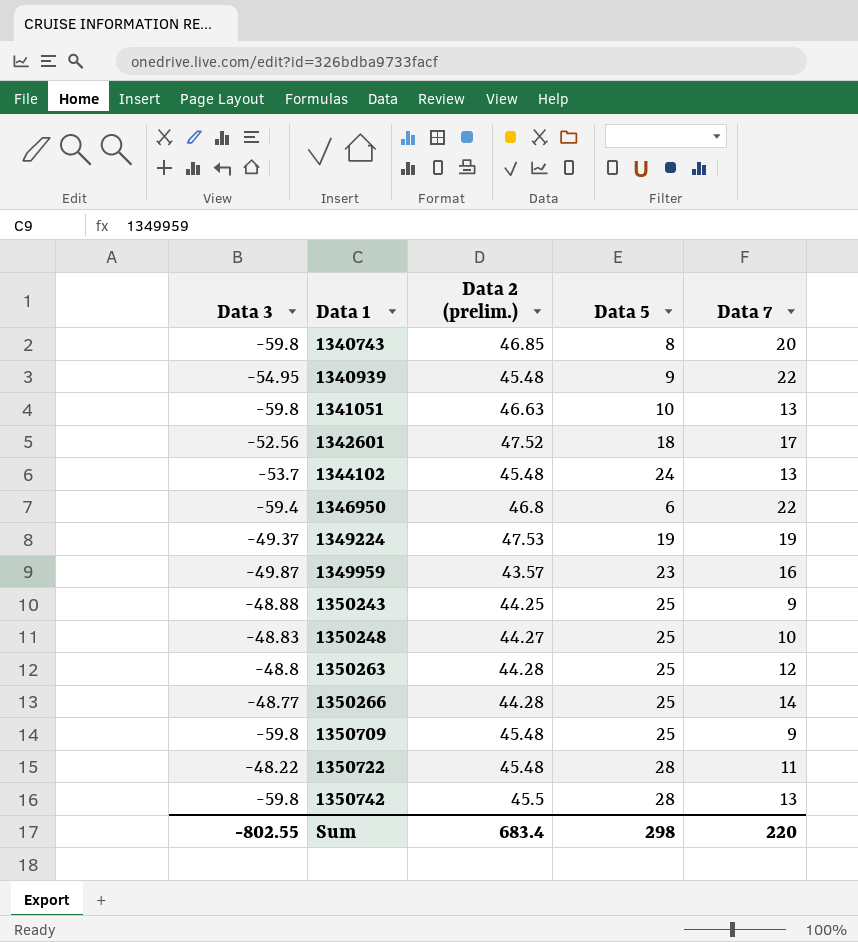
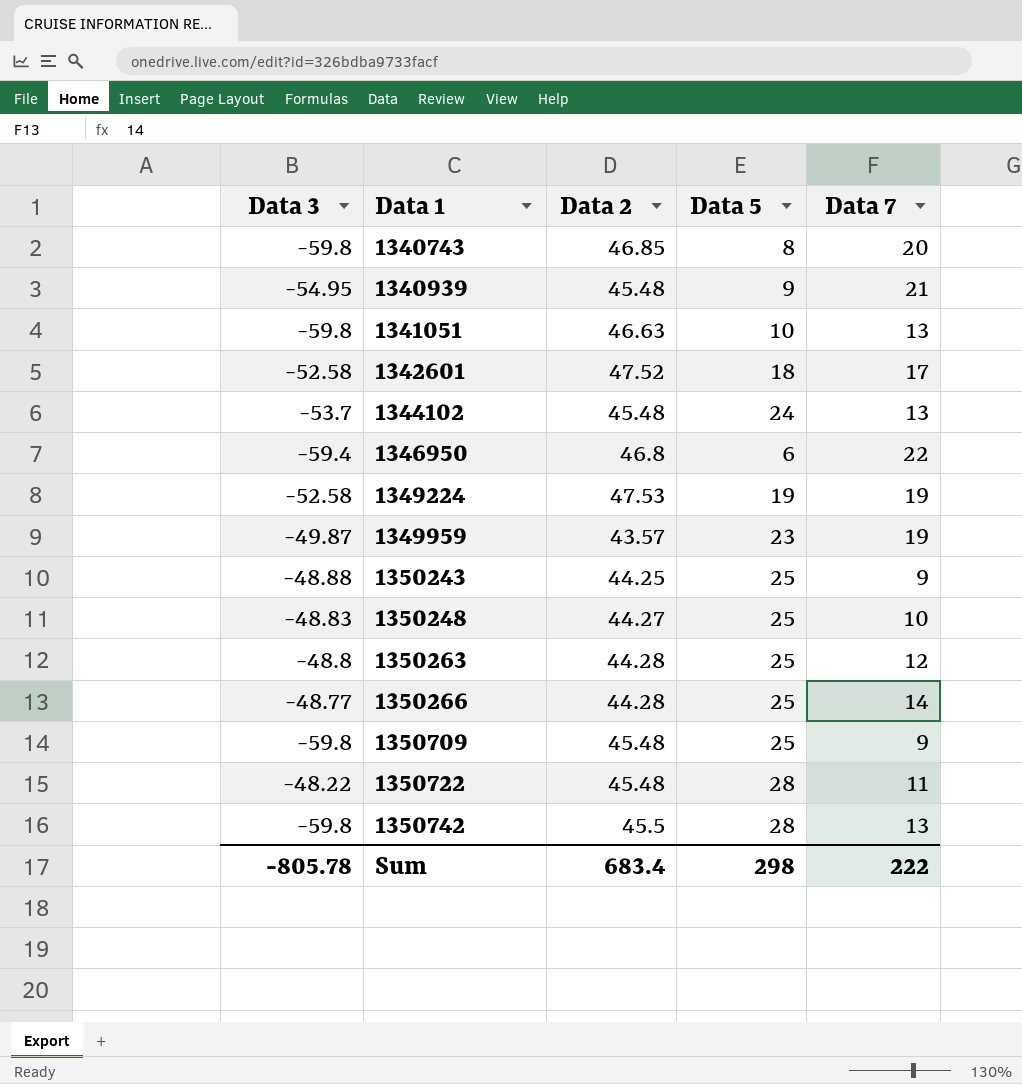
column name: Data 2 (prelim.) -> Data 2
1340939 | Data 7: 22 -> 21
1342601 | Data 3: -52.56 -> -52.58
1349224 | Data 3: -49.37 -> -52.58
1349959 | Data 7: 16 -> 19
Sum | Data 3: -802.55 -> -805.78
Sum | Data 7: 220 -> 222

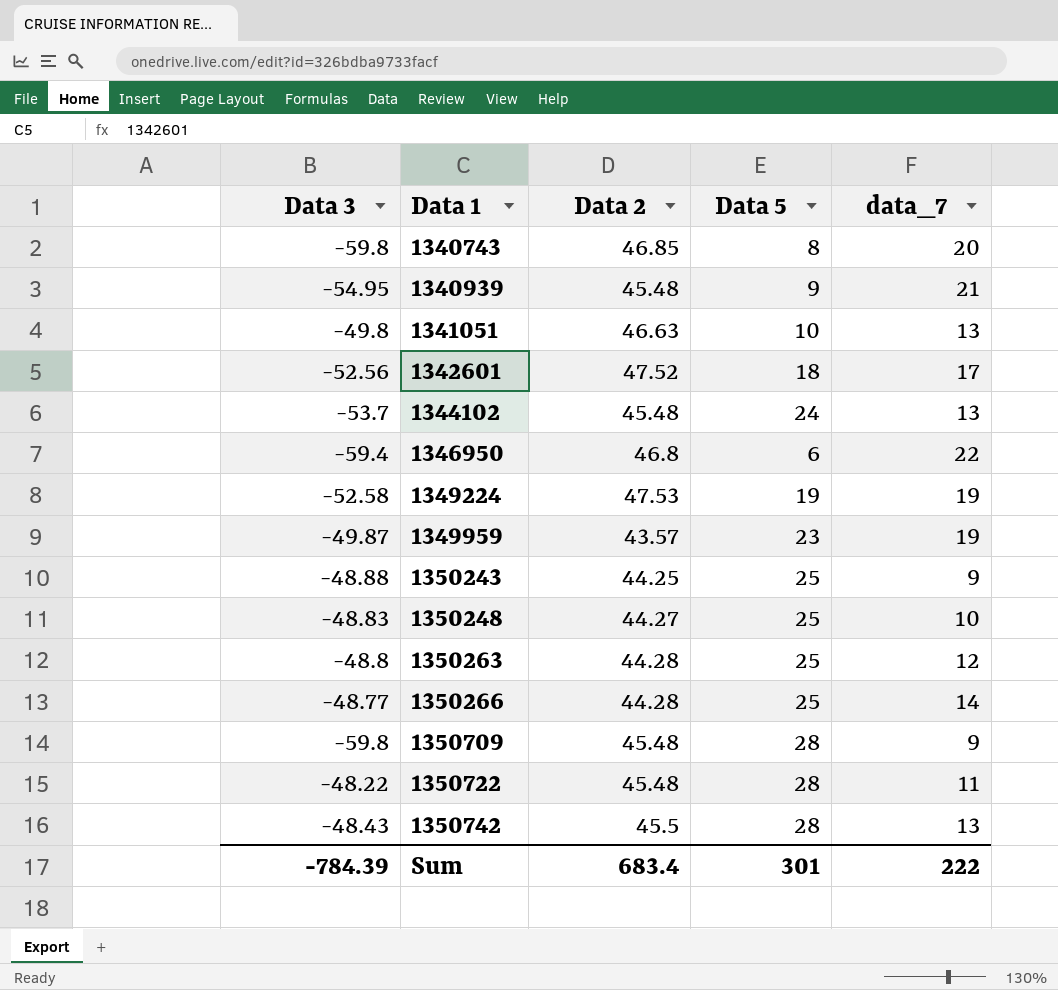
column name: Data 7 -> data_7
1341051 | Data 3: -59.8 -> -49.8
1342601 | Data 3: -52.58 -> -52.56
1350709 | Data 5: 25 -> 28
1350742 | Data 3: -59.8 -> -48.43
Sum | Data 3: -805.78 -> -784.39
Sum | Data 5: 298 -> 301

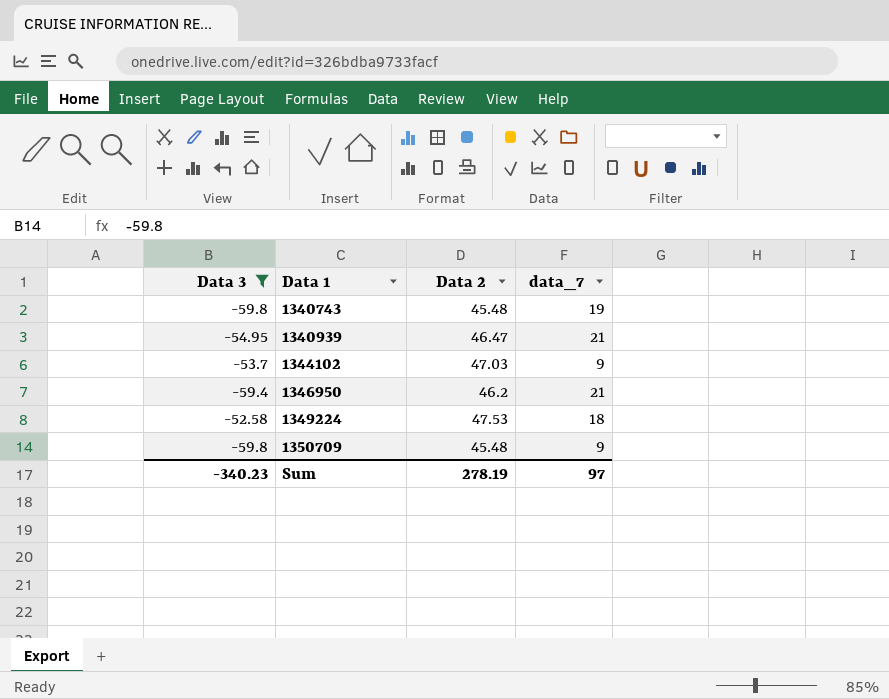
filter: none -> Data 3 <= -52.58
column Data 5 | position: 4 -> none
1340743 | Data 2: 46.85 -> 45.48
1340743 | data_7: 20 -> 19
1340939 | Data 2: 45.48 -> 46.47
1344102 | Data 2: 45.48 -> 47.03
1344102 | data_7: 13 -> 9
1346950 | Data 2: 46.8 -> 46.2
1346950 | data_7: 22 -> 21
1349224 | data_7: 19 -> 18
Sum | Data 3: -784.39 -> -340.23
Sum | Data 2: 683.4 -> 278.19
Sum | data_7: 222 -> 97

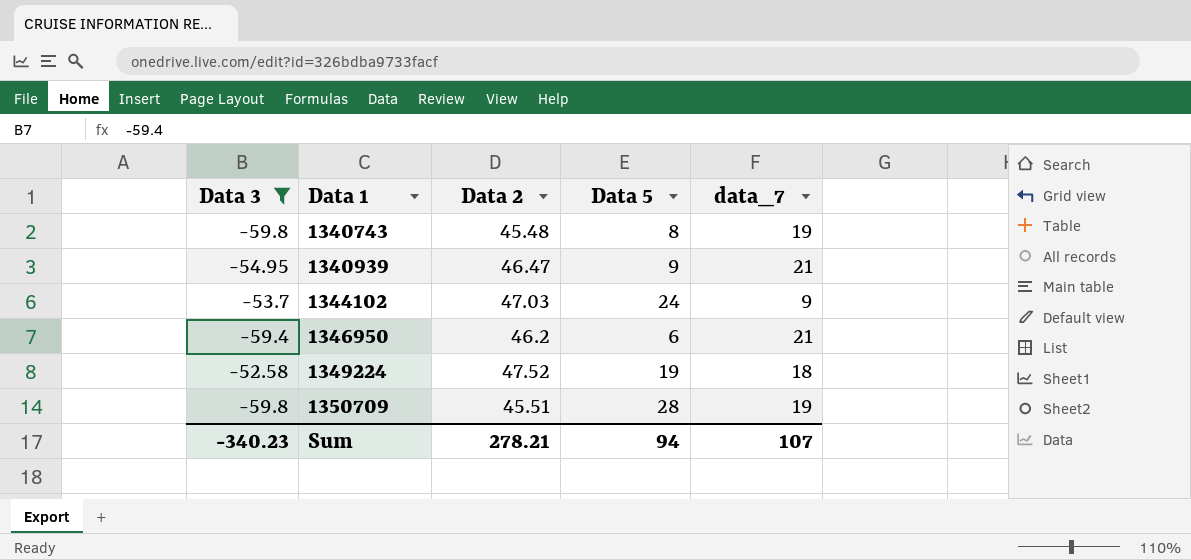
column Data 5 | position: none -> 4
1349224 | Data 2: 47.53 -> 47.52
1350709 | Data 2: 45.48 -> 45.51
1350709 | data_7: 9 -> 19
Sum | Data 2: 278.19 -> 278.21
Sum | data_7: 97 -> 107

